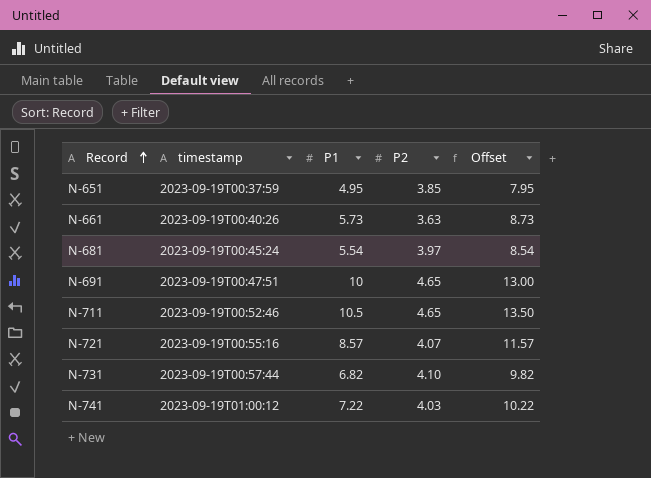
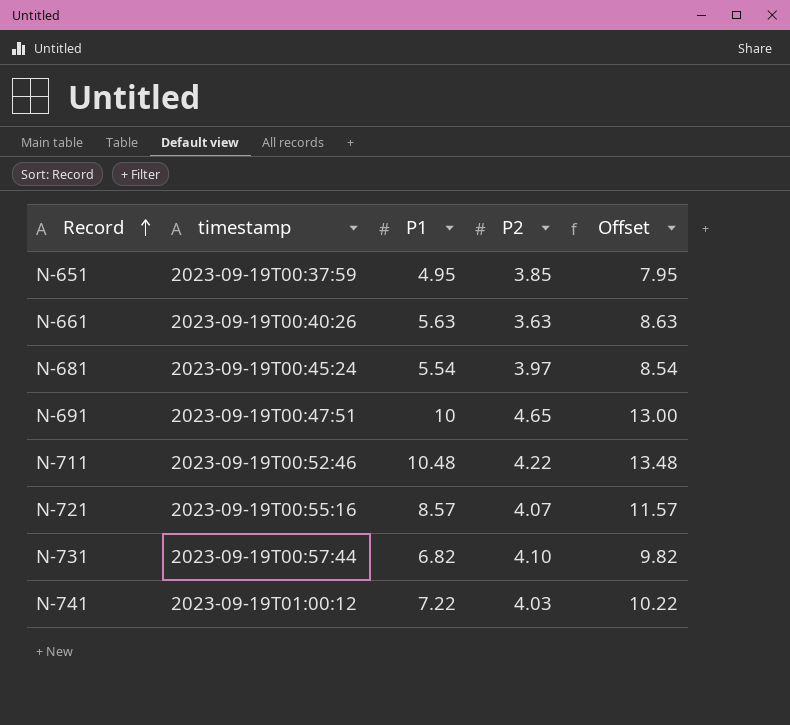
N-661 | P1: 5.73 -> 5.63
N-661 | Offset: 8.73 -> 8.63
N-711 | P1: 10.5 -> 10.48
N-711 | P2: 4.65 -> 4.22
N-711 | Offset: 13.50 -> 13.48

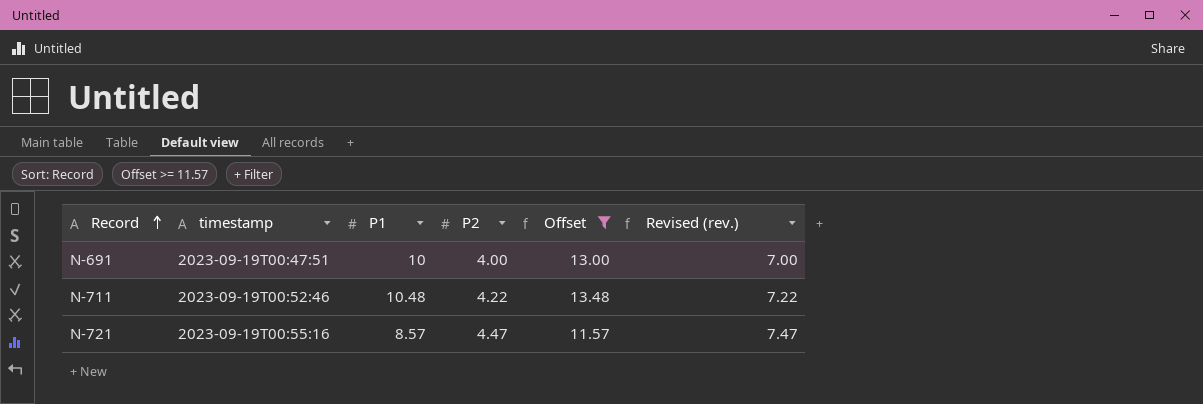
filter: none -> Offset >= 11.57
column Revised (rev.) | formula: none -> [P2] + 3
N-691 | P2: 4.65 -> 4.00
N-721 | P2: 4.07 -> 4.47

